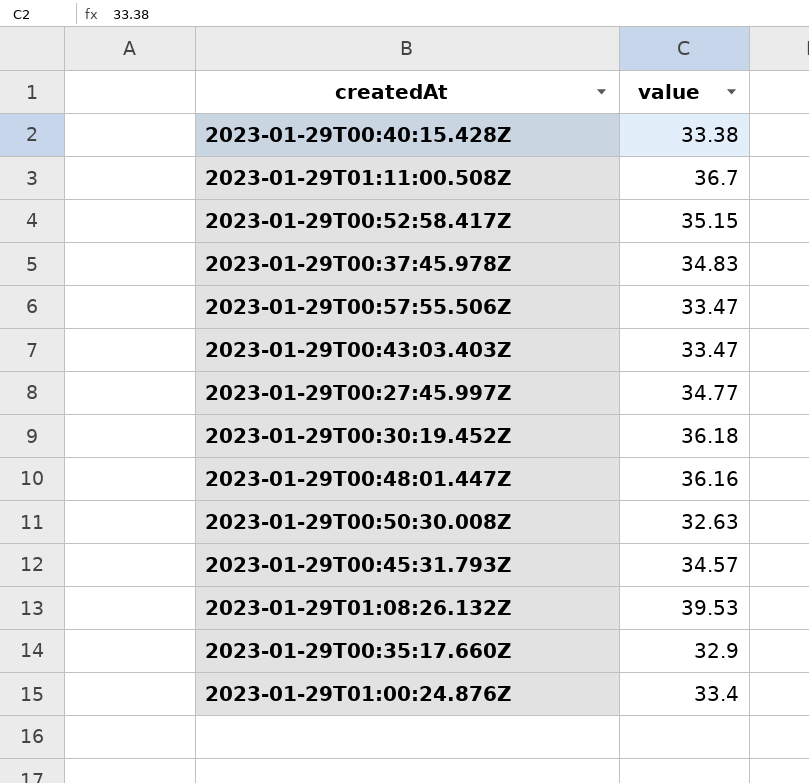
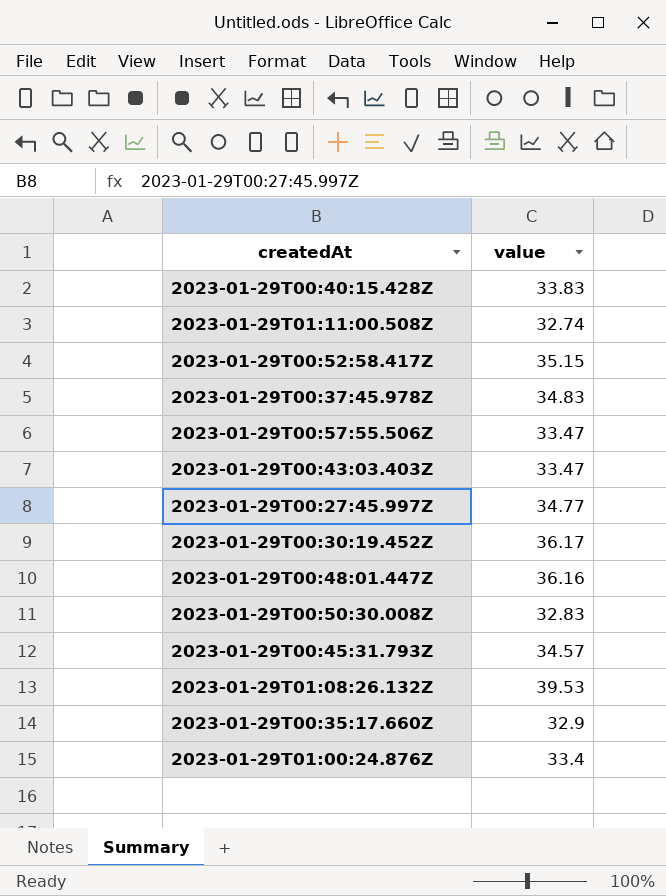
2023-01-29T00:40:15.428Z | value: 33.38 -> 33.83
2023-01-29T01:11:00.508Z | value: 36.7 -> 32.74
2023-01-29T00:30:19.452Z | value: 36.18 -> 36.17
2023-01-29T00:50:30.008Z | value: 32.63 -> 32.83

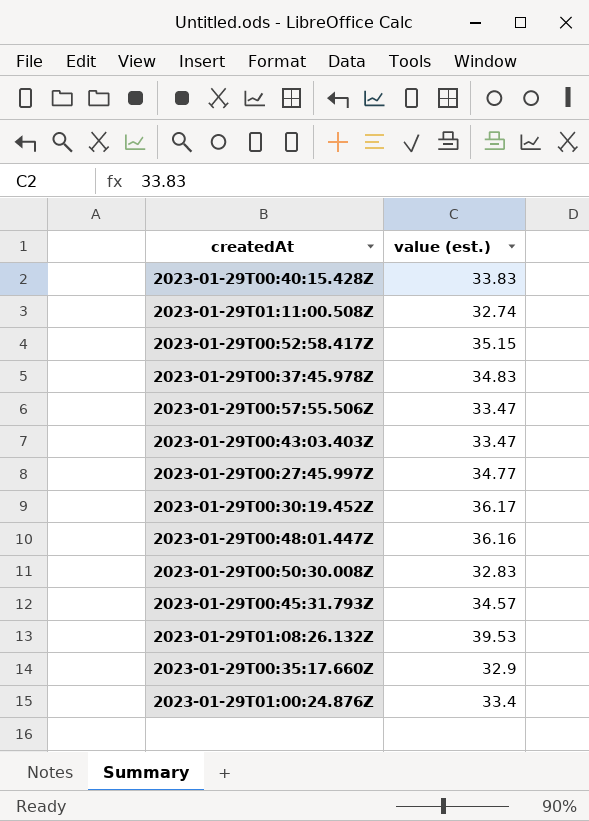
column name: value -> value (est.)

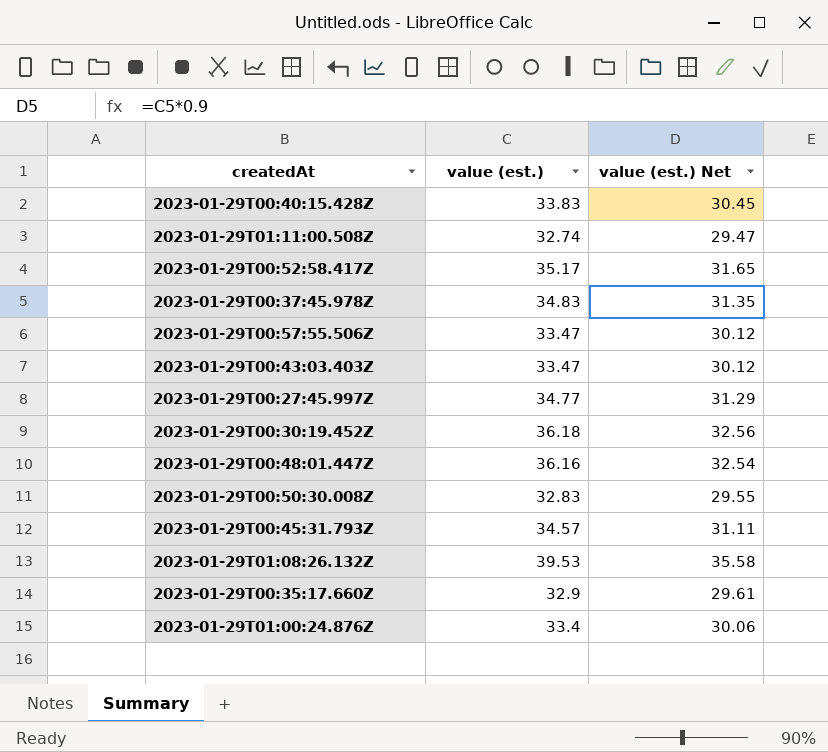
column value (est.) Net | formula: none -> [value (est.)] * 0.9
2023-01-29T00:52:58.417Z | value (est.): 35.15 -> 35.17
2023-01-29T00:30:19.452Z | value (est.): 36.17 -> 36.18

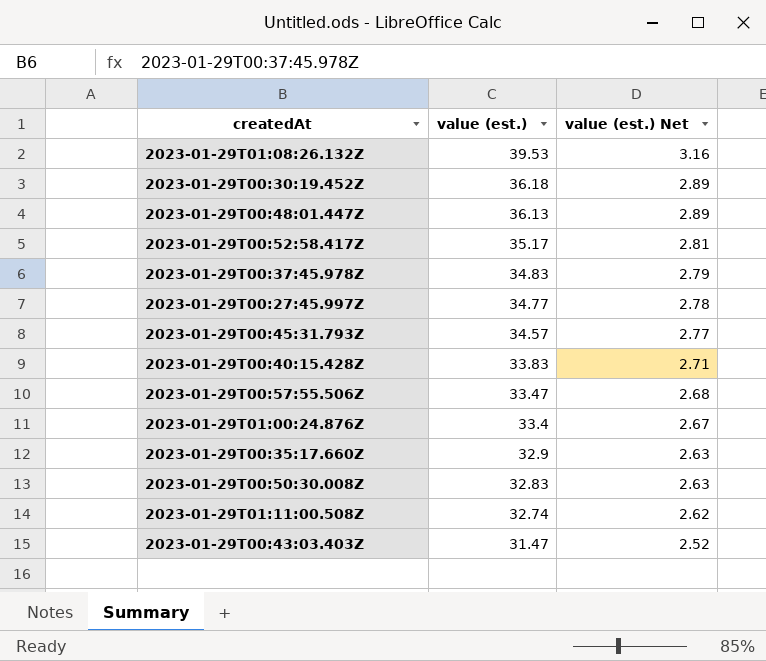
row order: none -> value (est.) descending
column value (est.) Net | formula: [value (est.)] * 0.9 -> [value (est.)] * 0.08
2023-01-29T00:48:01.447Z | value (est.): 36.16 -> 36.13
2023-01-29T00:43:03.403Z | value (est.): 33.47 -> 31.47

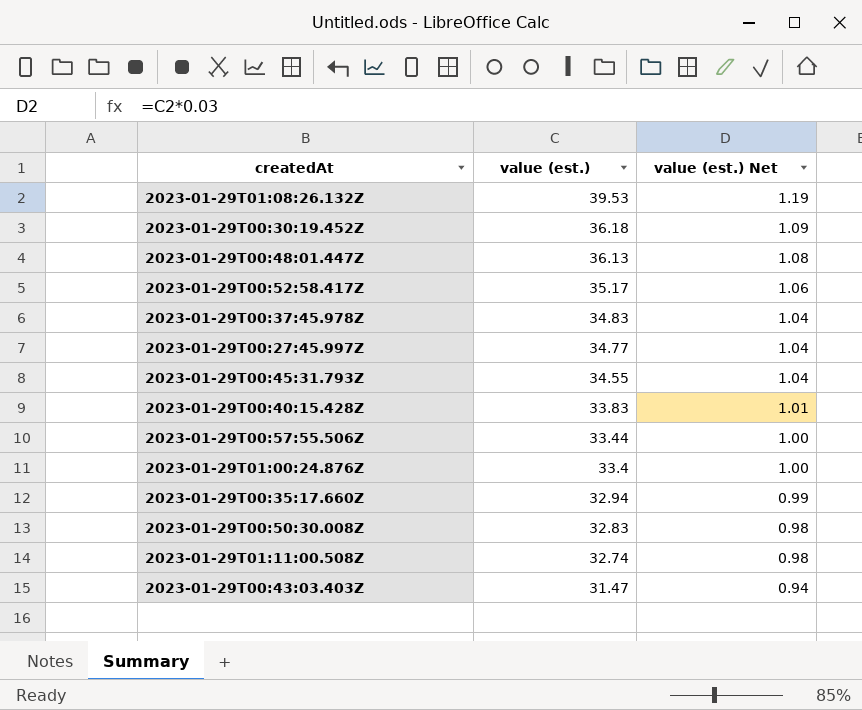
column value (est.) Net | formula: [value (est.)] * 0.08 -> [value (est.)] * 0.03
2023-01-29T00:45:31.793Z | value (est.): 34.57 -> 34.55
2023-01-29T00:57:55.506Z | value (est.): 33.47 -> 33.44
2023-01-29T00:35:17.660Z | value (est.): 32.9 -> 32.94

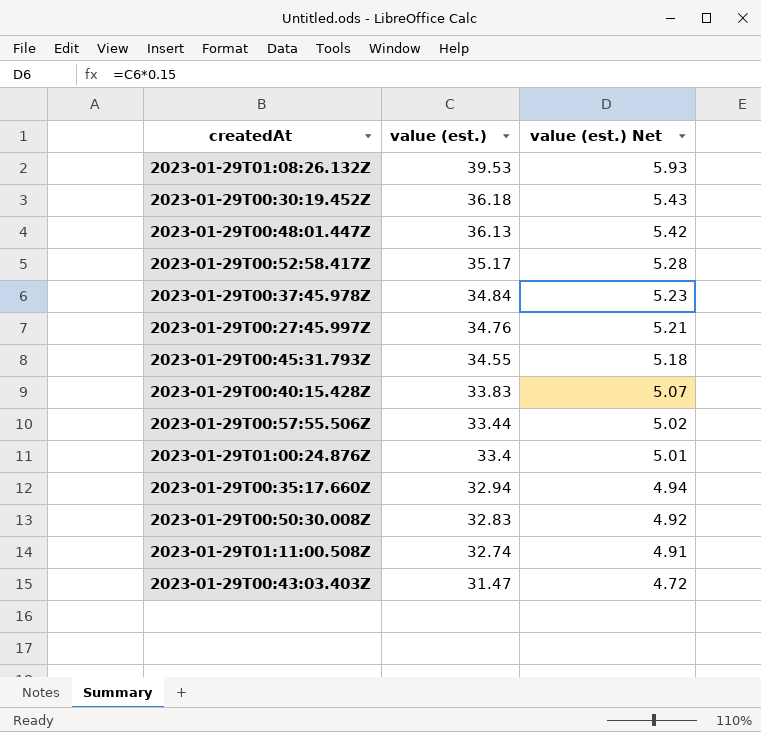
column value (est.) Net | formula: [value (est.)] * 0.03 -> [value (est.)] * 0.15
2023-01-29T00:37:45.978Z | value (est.): 34.83 -> 34.84
2023-01-29T00:27:45.997Z | value (est.): 34.77 -> 34.76

